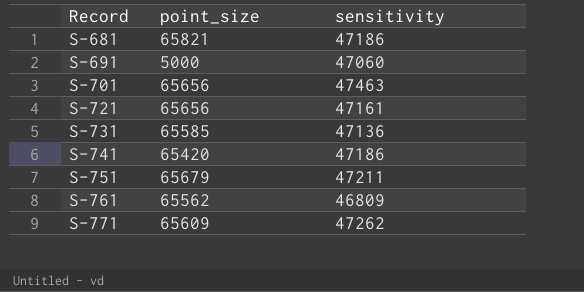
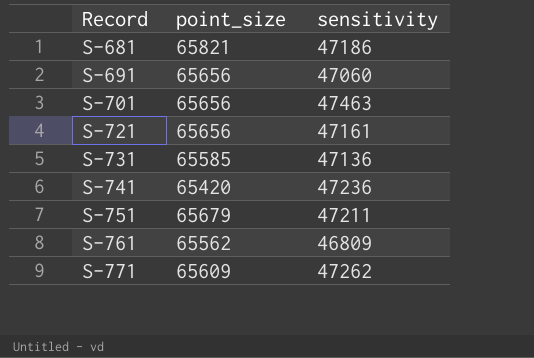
S-691 | point_size: 5000 -> 65656
S-741 | sensitivity: 47186 -> 47236

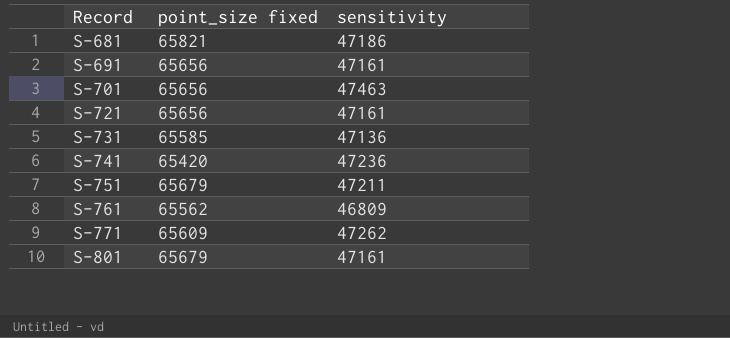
column name: point_size -> point_size fixed
S-691 | sensitivity: 47060 -> 47161
row S-801: none -> 65679 | 47161

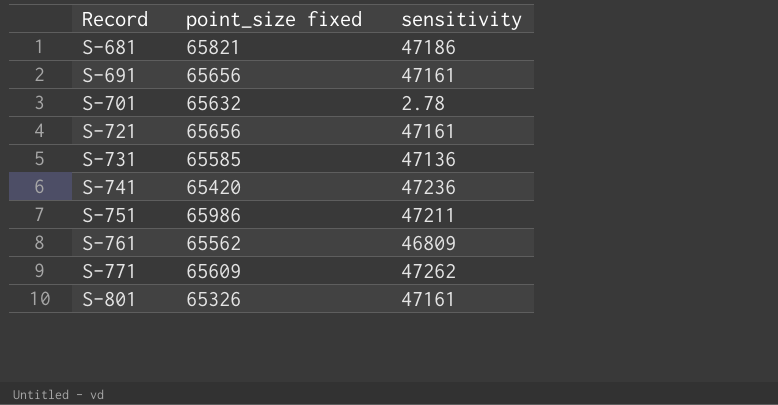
S-701 | point_size fixed: 65656 -> 65632
S-701 | sensitivity: 47463 -> 2.78
S-751 | point_size fixed: 65679 -> 65986
S-801 | point_size fixed: 65679 -> 65326

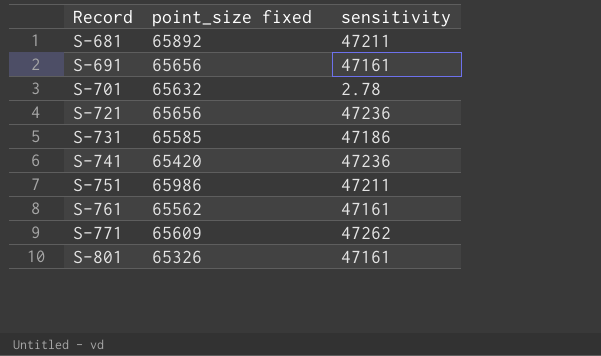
S-681 | point_size fixed: 65821 -> 65892
S-681 | sensitivity: 47186 -> 47211
S-721 | sensitivity: 47161 -> 47236
S-731 | sensitivity: 47136 -> 47186
S-761 | sensitivity: 46809 -> 47161

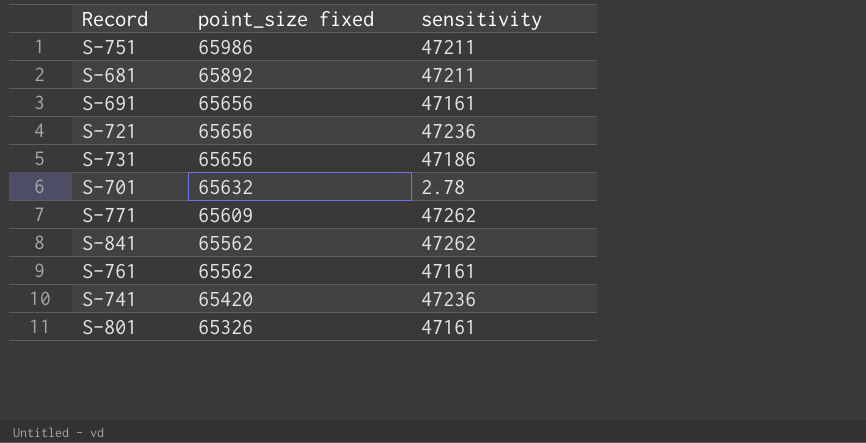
row order: Record ascending -> point_size fixed descending
S-731 | point_size fixed: 65585 -> 65656
row S-841: none -> 65562 | 47262

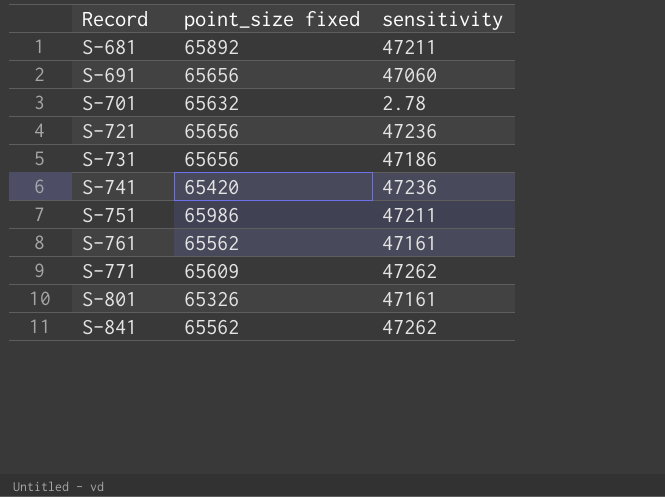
row order: point_size fixed descending -> Record ascending
S-691 | sensitivity: 47161 -> 47060

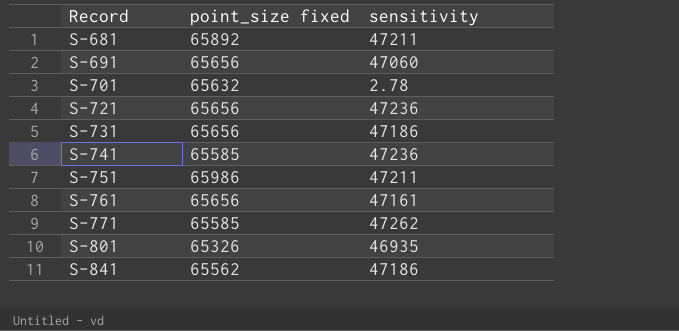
S-741 | point_size fixed: 65420 -> 65585
S-761 | point_size fixed: 65562 -> 65656
S-771 | point_size fixed: 65609 -> 65585
S-801 | sensitivity: 47161 -> 46935
S-841 | sensitivity: 47262 -> 47186

